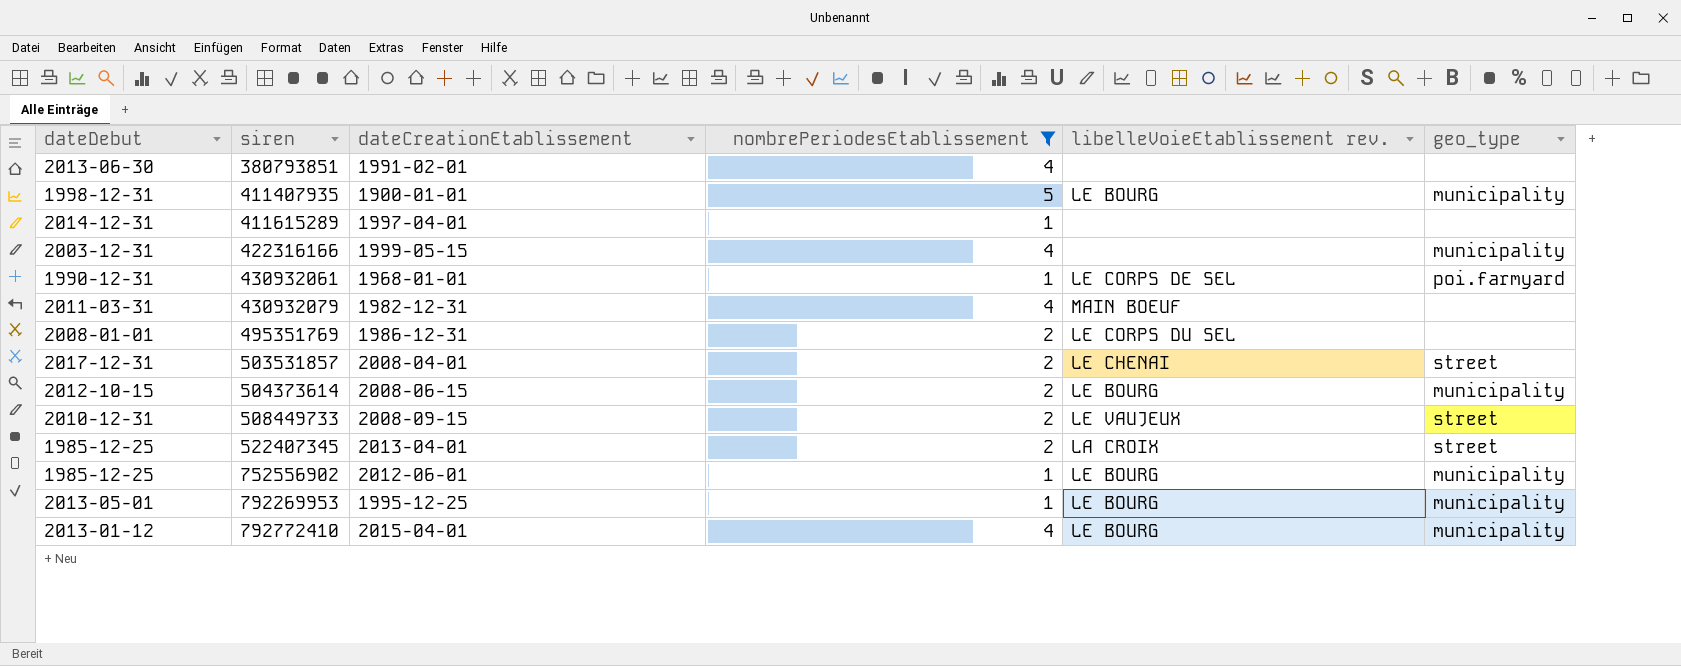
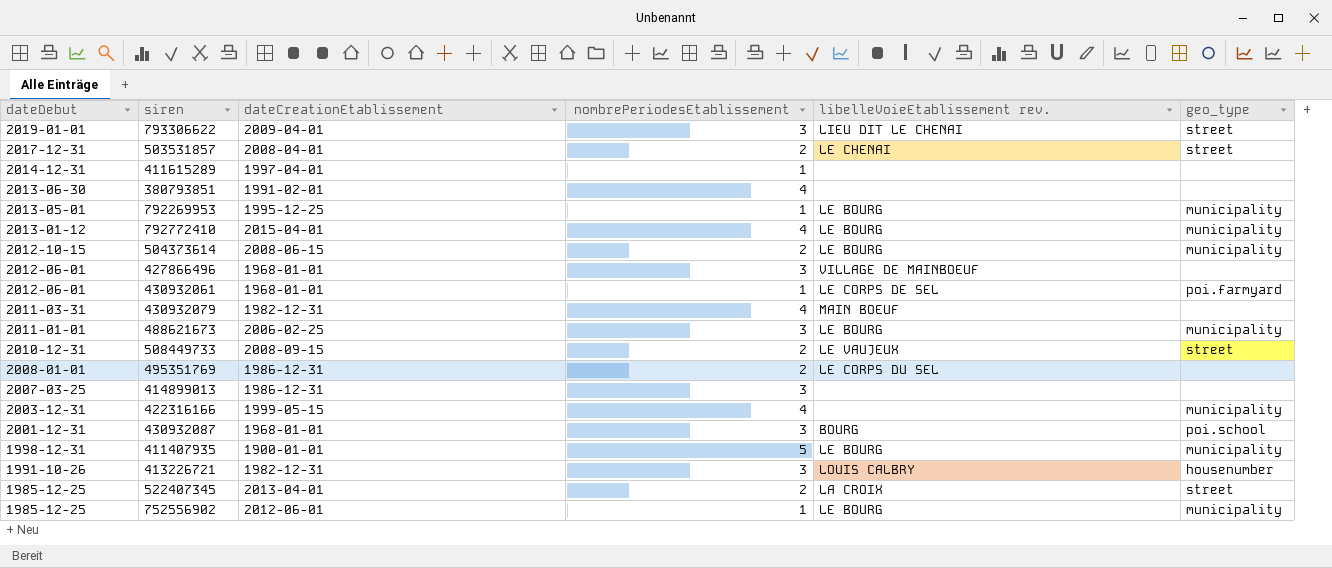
filter: nombrePeriodesEtablissement != 3 -> none
row order: siren ascending -> dateDebut descending
430932061 | dateDebut: 1990-12-31 -> 2012-06-01

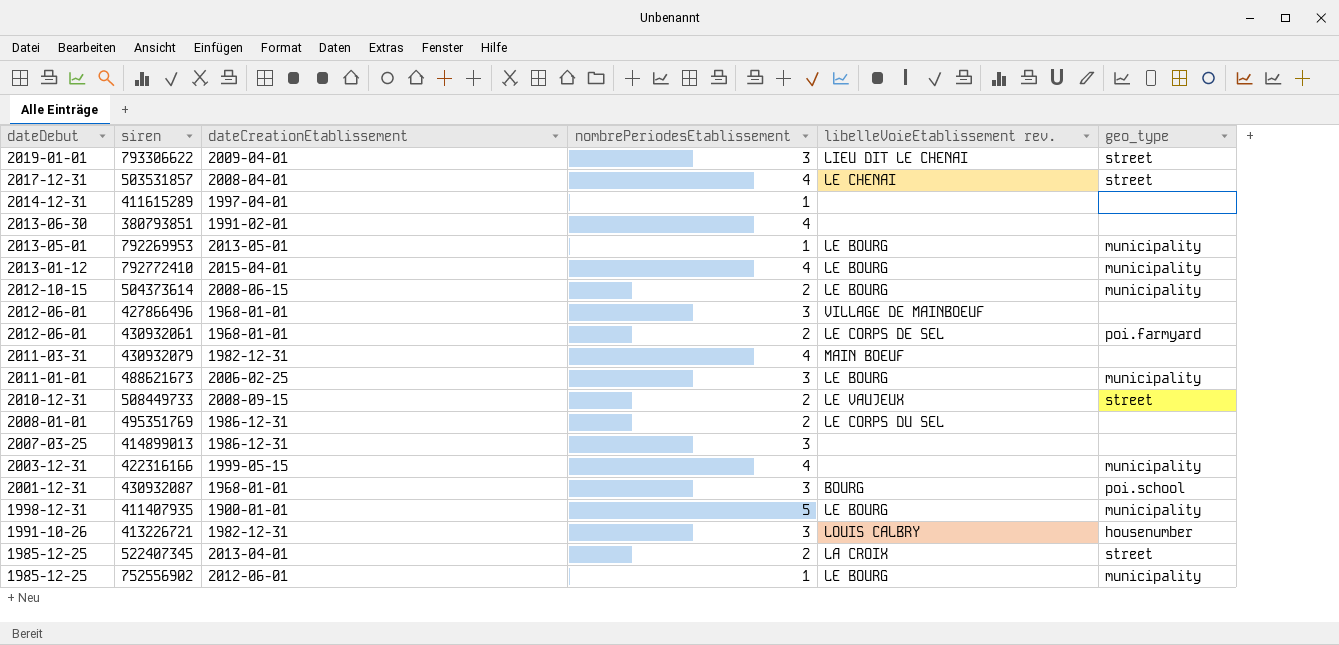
503531857 | nombrePeriodesEtablissement: 2 -> 4
792269953 | dateCreationEtablissement: 1995-12-25 -> 2013-05-01
430932061 | nombrePeriodesEtablissement: 1 -> 2

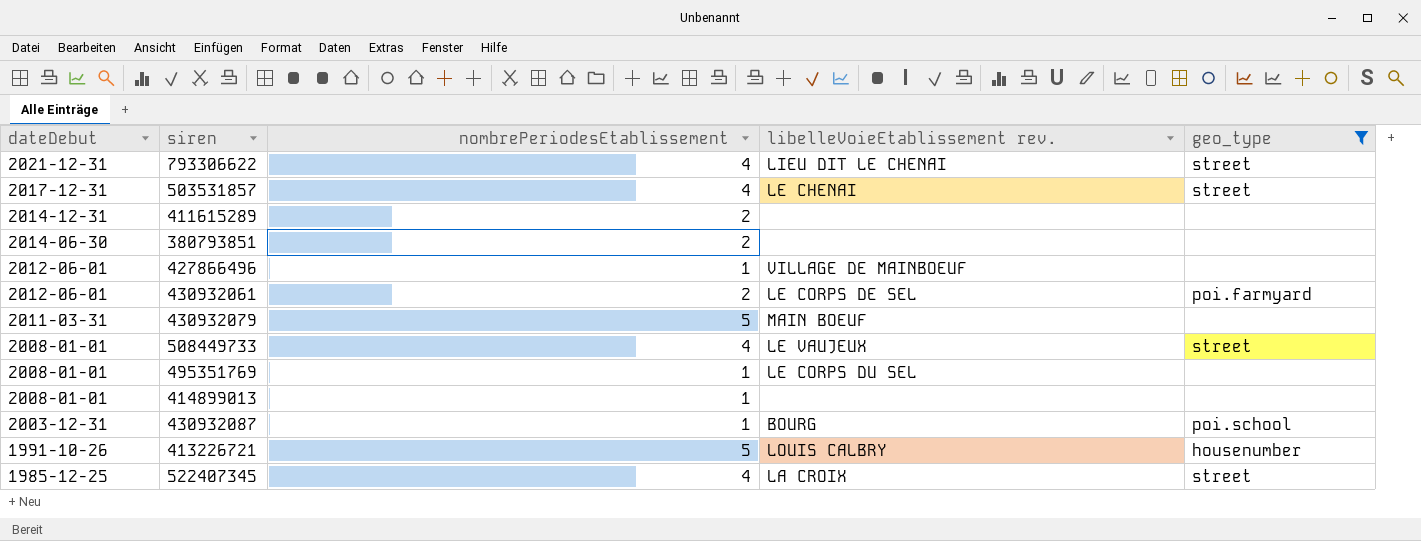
filter: none -> geo_type != municipality
column dateCreationEtablissement | position: 3 -> none
793306622 | dateDebut: 2019-01-01 -> 2021-12-31
793306622 | nombrePeriodesEtablissement: 3 -> 4
411615289 | nombrePeriodesEtablissement: 1 -> 2
380793851 | dateDebut: 2013-06-30 -> 2014-06-30
380793851 | nombrePeriodesEtablissement: 4 -> 2
427866496 | nombrePeriodesEtablissement: 3 -> 1
430932079 | nombrePeriodesEtablissement: 4 -> 5
508449733 | dateDebut: 2010-12-31 -> 2008-01-01
508449733 | nombrePeriodesEtablissement: 2 -> 4
495351769 | nombrePeriodesEtablissement: 2 -> 1
414899013 | dateDebut: 2007-03-25 -> 2008-01-01
414899013 | nombrePeriodesEtablissement: 3 -> 1
430932087 | dateDebut: 2001-12-31 -> 2003-12-31
430932087 | nombrePeriodesEtablissement: 3 -> 1
413226721 | nombrePeriodesEtablissement: 3 -> 5
522407345 | nombrePeriodesEtablissement: 2 -> 4

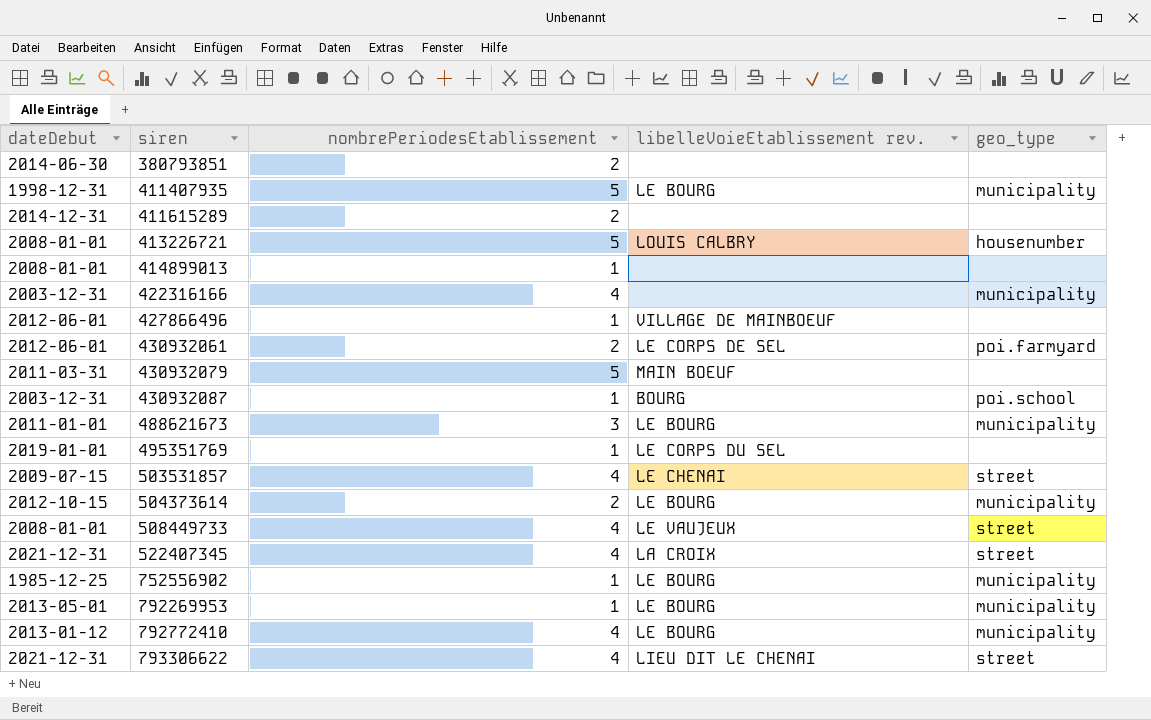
filter: geo_type != municipality -> none
row order: dateDebut descending -> siren ascending
413226721 | dateDebut: 1991-10-26 -> 2008-01-01
495351769 | dateDebut: 2008-01-01 -> 2019-01-01
503531857 | dateDebut: 2017-12-31 -> 2009-07-15
522407345 | dateDebut: 1985-12-25 -> 2021-12-31

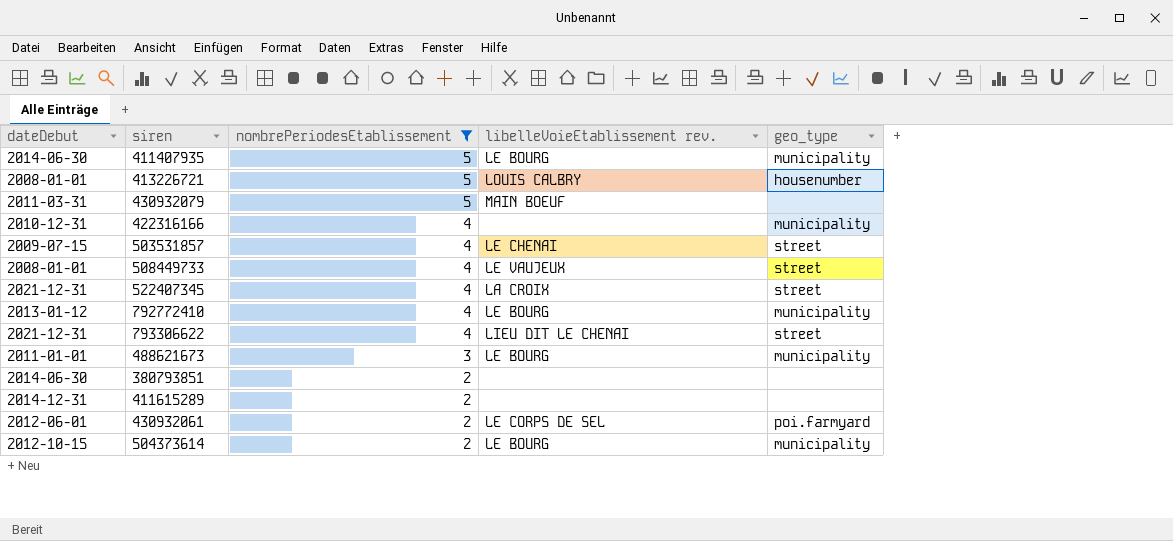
filter: none -> nombrePeriodesEtablissement != 1
row order: siren ascending -> nombrePeriodesEtablissement descending
411407935 | dateDebut: 1998-12-31 -> 2014-06-30
422316166 | dateDebut: 2003-12-31 -> 2010-12-31

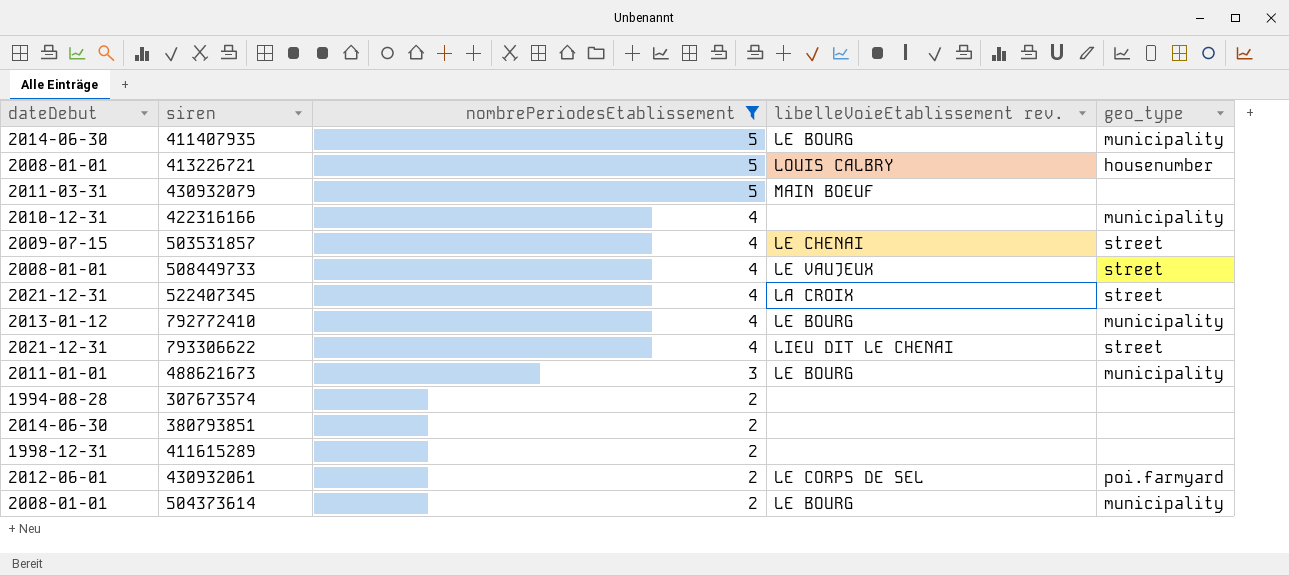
row 307673574: none -> 1994-08-28 | 2 | none | none
411615289 | dateDebut: 2014-12-31 -> 1998-12-31
504373614 | dateDebut: 2012-10-15 -> 2008-01-01

